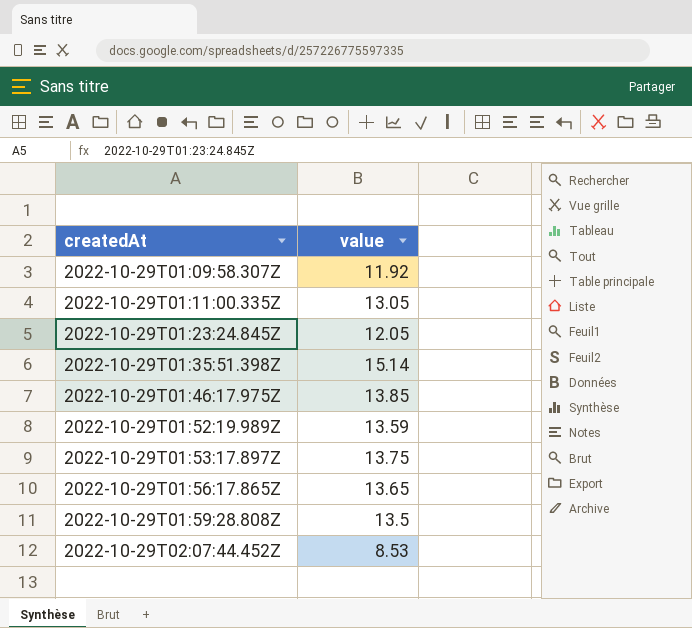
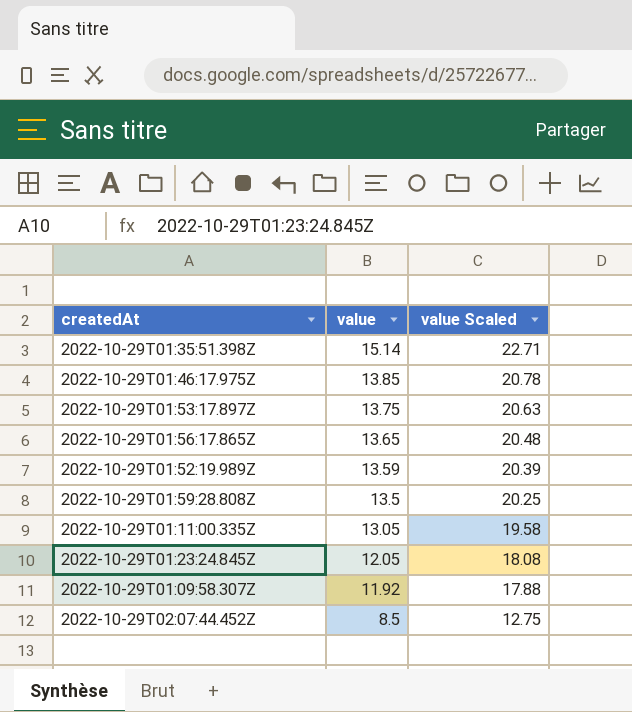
row order: createdAt ascending -> value descending
column value Scaled | formula: none -> [value] * 1.5
2022-10-29T02:07:44.452Z | value: 8.53 -> 8.5

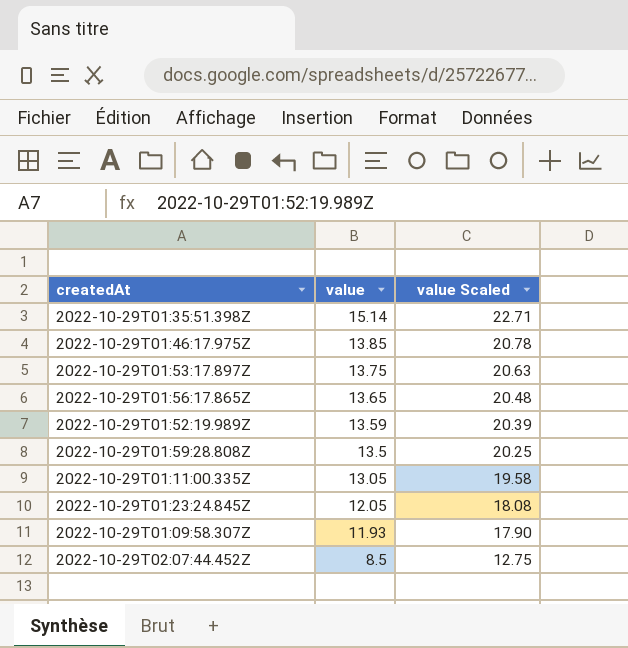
2022-10-29T01:09:58.307Z | value: 11.92 -> 11.93
2022-10-29T01:09:58.307Z | value Scaled: 17.88 -> 17.90

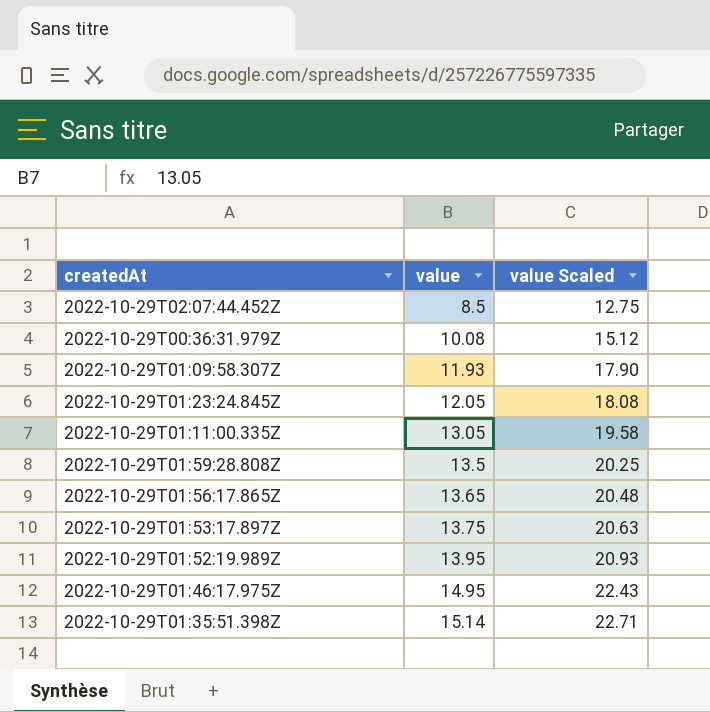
row order: value descending -> value ascending
row 2022-10-29T00:36:31.979Z: none -> 10.08 | 15.12
2022-10-29T01:52:19.989Z | value: 13.59 -> 13.95
2022-10-29T01:52:19.989Z | value Scaled: 20.39 -> 20.93
2022-10-29T01:46:17.975Z | value: 13.85 -> 14.95
2022-10-29T01:46:17.975Z | value Scaled: 20.78 -> 22.43

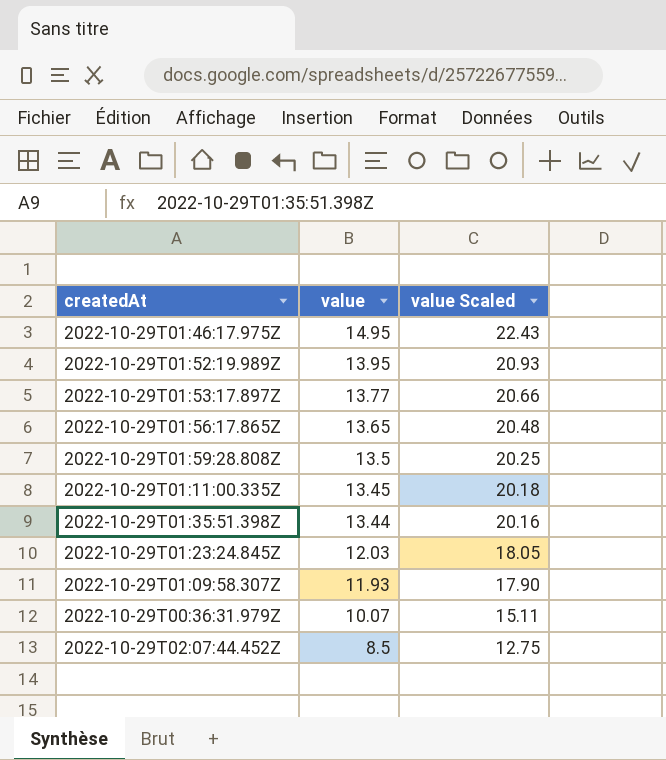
row order: value ascending -> value descending
2022-10-29T01:53:17.897Z | value: 13.75 -> 13.77
2022-10-29T01:53:17.897Z | value Scaled: 20.63 -> 20.66
2022-10-29T01:11:00.335Z | value: 13.05 -> 13.45
2022-10-29T01:11:00.335Z | value Scaled: 19.58 -> 20.18
2022-10-29T01:35:51.398Z | value: 15.14 -> 13.44
2022-10-29T01:35:51.398Z | value Scaled: 22.71 -> 20.16
2022-10-29T01:23:24.845Z | value: 12.05 -> 12.03
2022-10-29T01:23:24.845Z | value Scaled: 18.08 -> 18.05
2022-10-29T00:36:31.979Z | value: 10.08 -> 10.07
2022-10-29T00:36:31.979Z | value Scaled: 15.12 -> 15.11

